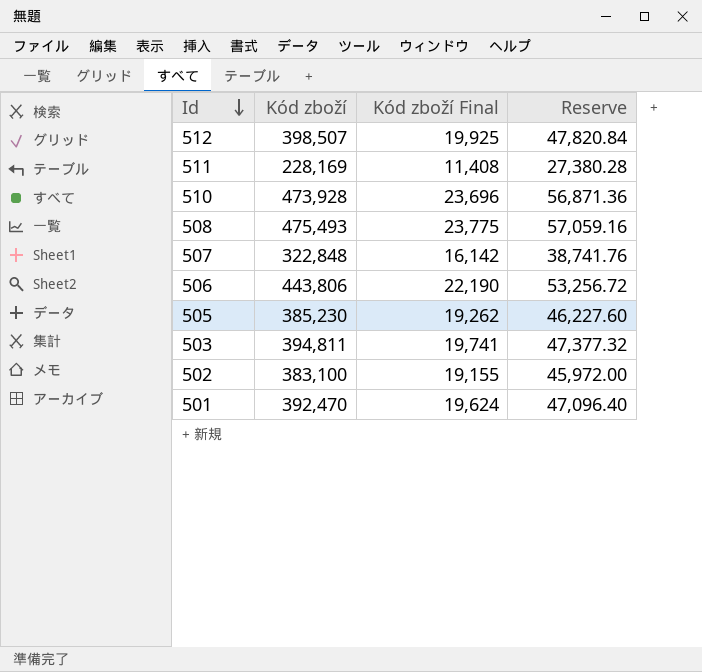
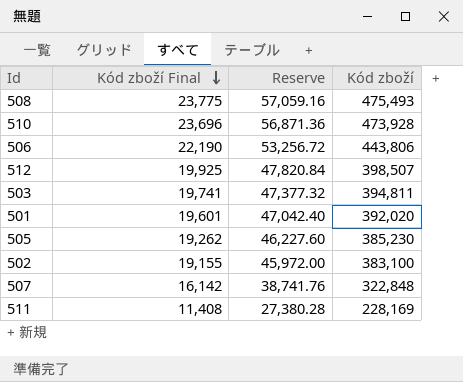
row order: Id descending -> Kód zboží Final descending
column Kód zboží | position: 2 -> 4
501 | Kód zboží Final: 19,624 -> 19,601
501 | Reserve: 47,096.40 -> 47,042.40
501 | Kód zboží: 392,470 -> 392,020

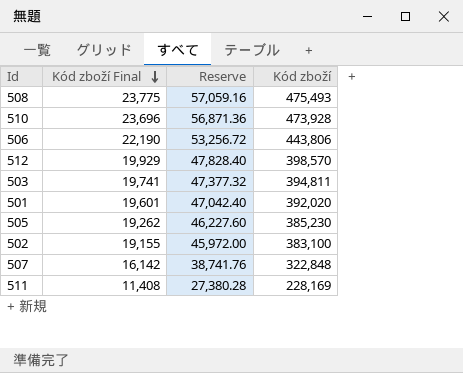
512 | Kód zboží Final: 19,925 -> 19,929
512 | Reserve: 47,820.84 -> 47,828.40
512 | Kód zboží: 398,507 -> 398,570

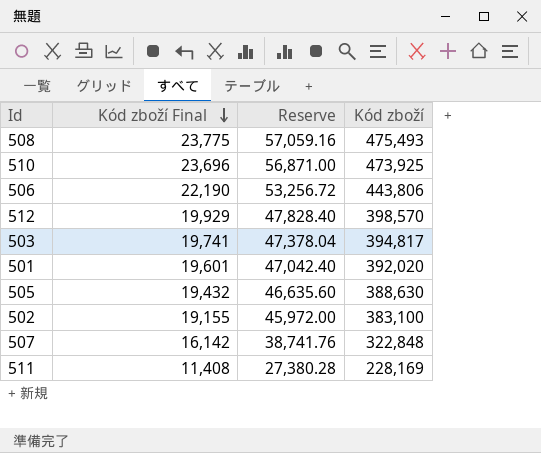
510 | Reserve: 56,871.36 -> 56,871.00
510 | Kód zboží: 473,928 -> 473,925
503 | Reserve: 47,377.32 -> 47,378.04
503 | Kód zboží: 394,811 -> 394,817
505 | Kód zboží Final: 19,262 -> 19,432
505 | Reserve: 46,227.60 -> 46,635.60
505 | Kód zboží: 385,230 -> 388,630

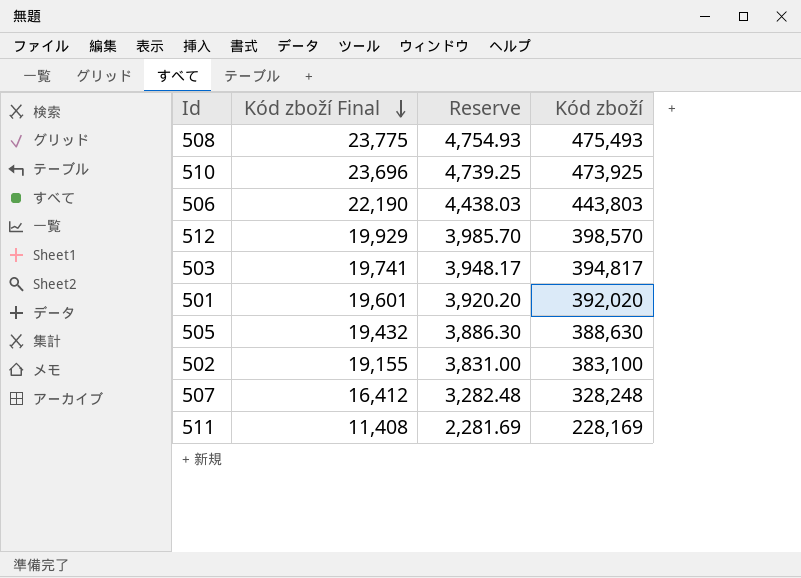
column Reserve | formula: [Kód zboží] * 0.12 -> [Kód zboží] * 0.01
506 | Kód zboží: 443,806 -> 443,803
507 | Kód zboží Final: 16,142 -> 16,412
507 | Kód zboží: 322,848 -> 328,248

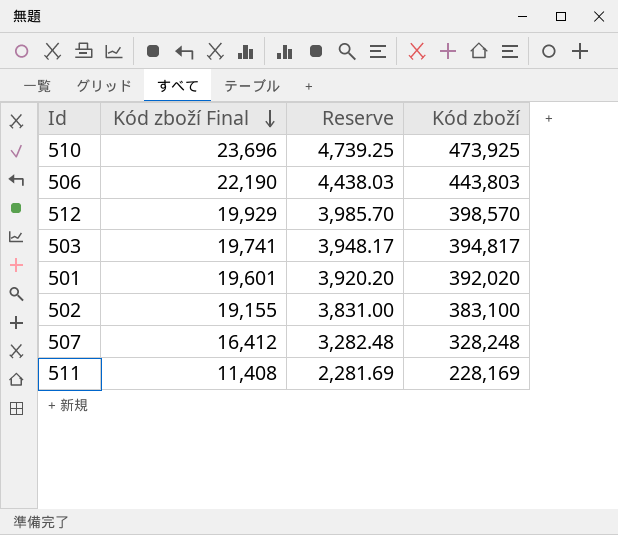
row 508: 23,775 | 4,754.93 | 475,493 -> none
row 505: 19,432 | 3,886.30 | 388,630 -> none

